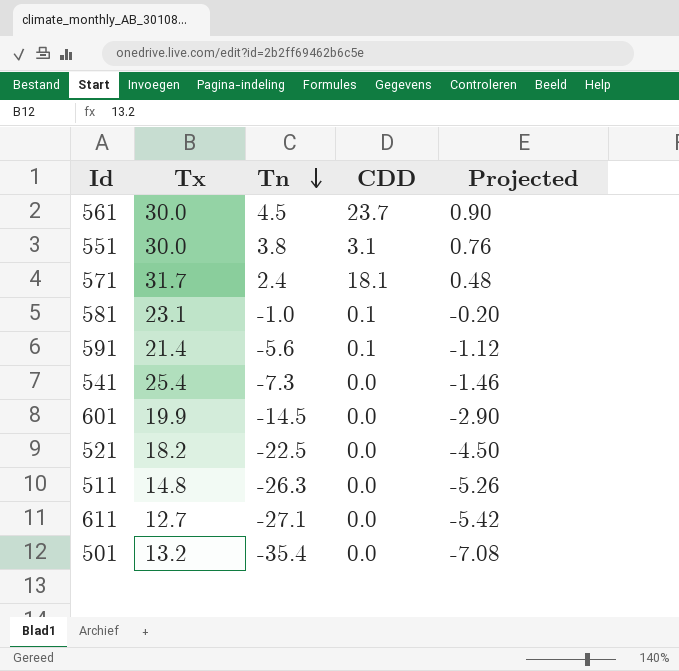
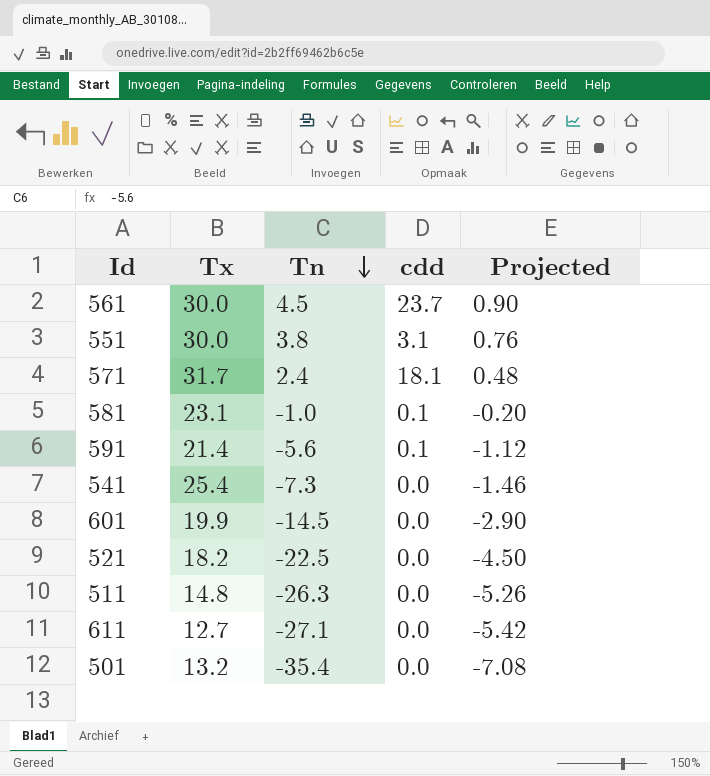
column name: CDD -> cdd

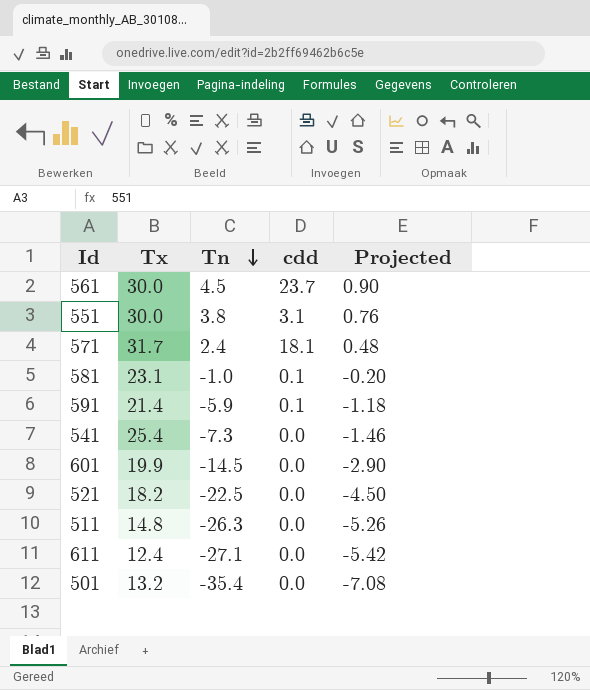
591 | Tn: -5.6 -> -5.9
591 | Projected: -1.12 -> -1.18
611 | Tx: 12.7 -> 12.4

